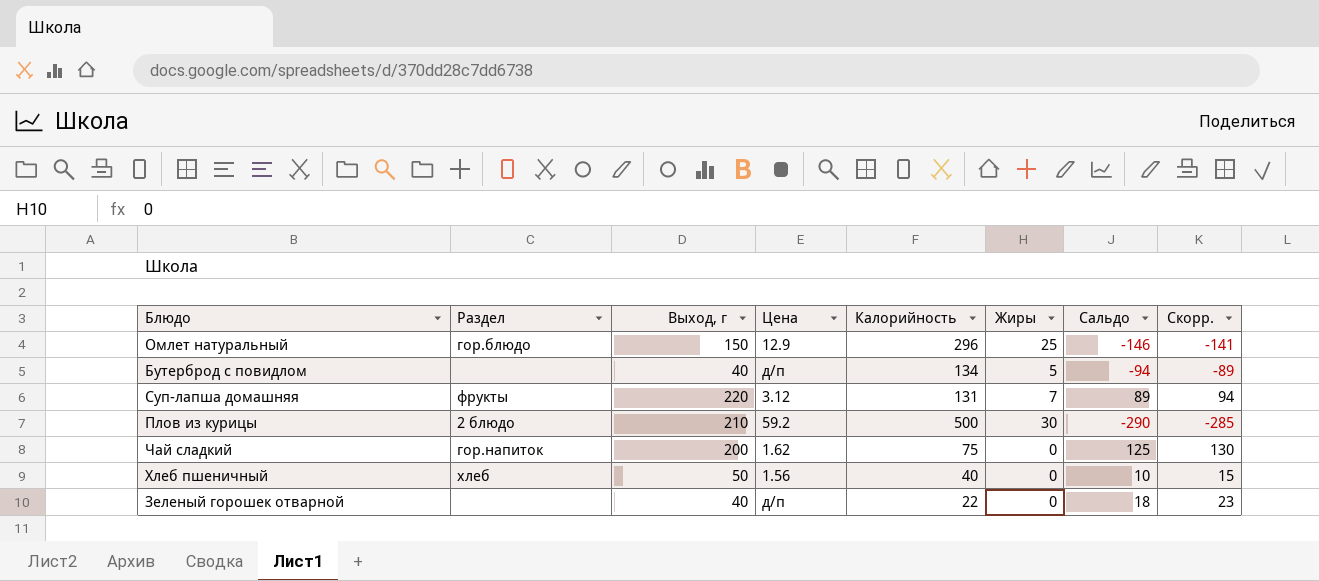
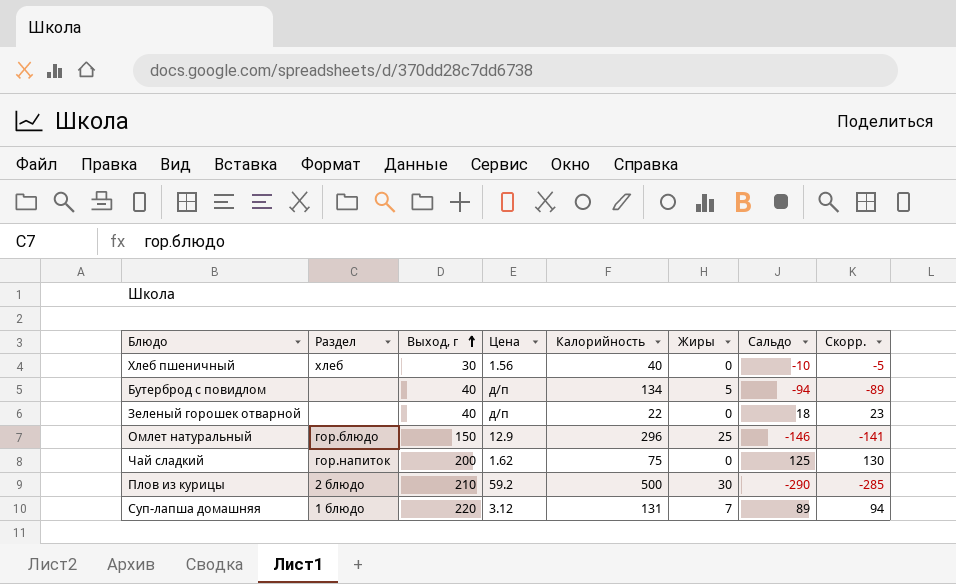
row order: none -> Выход, г ascending
Хлеб пшеничный | Выход, г: 50 -> 30
Хлеб пшеничный | Сальдо: 10 -> -10
Хлеб пшеничный | Скорр.: 15 -> -5
Суп-лапша домашняя | Раздел: фрукты -> 1 блюдо

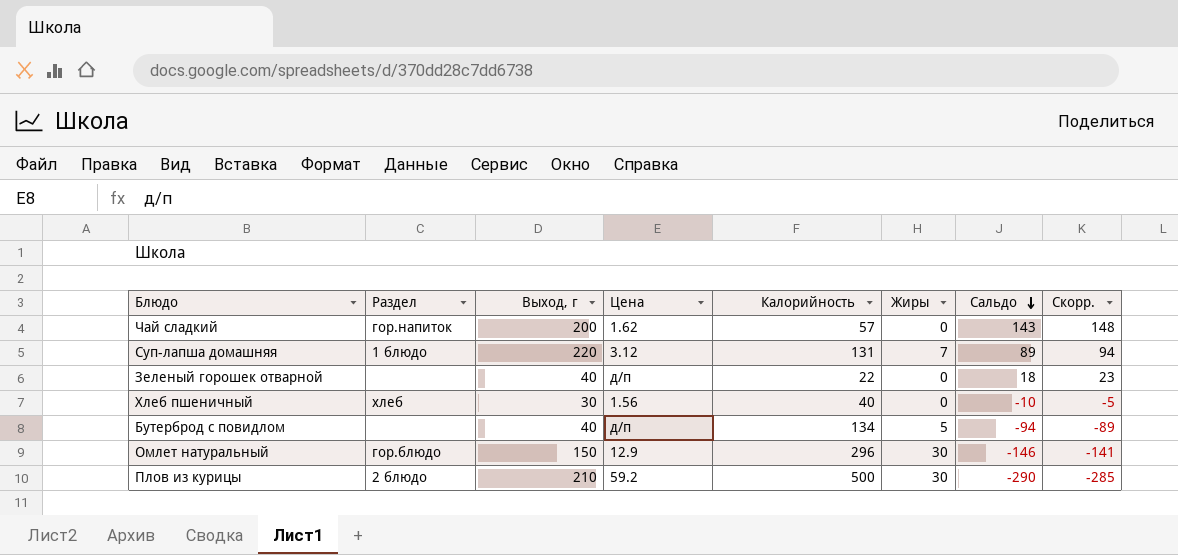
row order: Выход, г ascending -> Сальдо descending
Чай сладкий | Калорийность: 75 -> 57
Чай сладкий | Сальдо: 125 -> 143
Чай сладкий | Скорр.: 130 -> 148
Омлет натуральный | Жиры: 25 -> 30

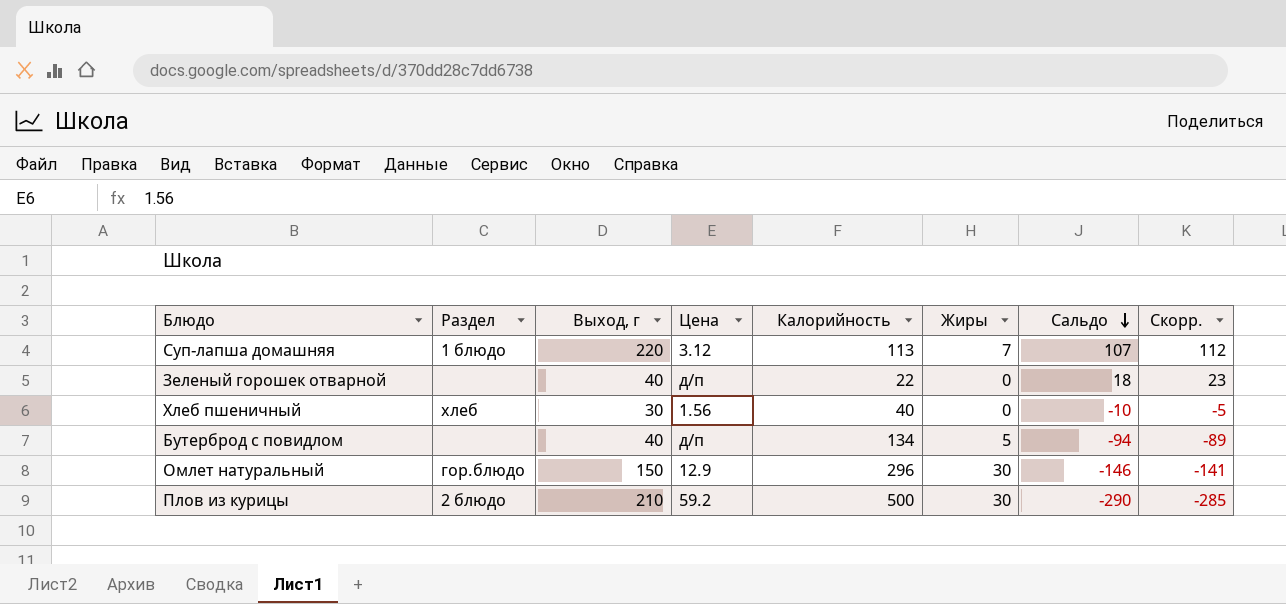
row Чай сладкий: гор.напиток | 200 | 1.62 | 57 | 0 | 143 | 148 -> none
Суп-лапша домашняя | Калорийность: 131 -> 113
Суп-лапша домашняя | Сальдо: 89 -> 107
Суп-лапша домашняя | Скорр.: 94 -> 112

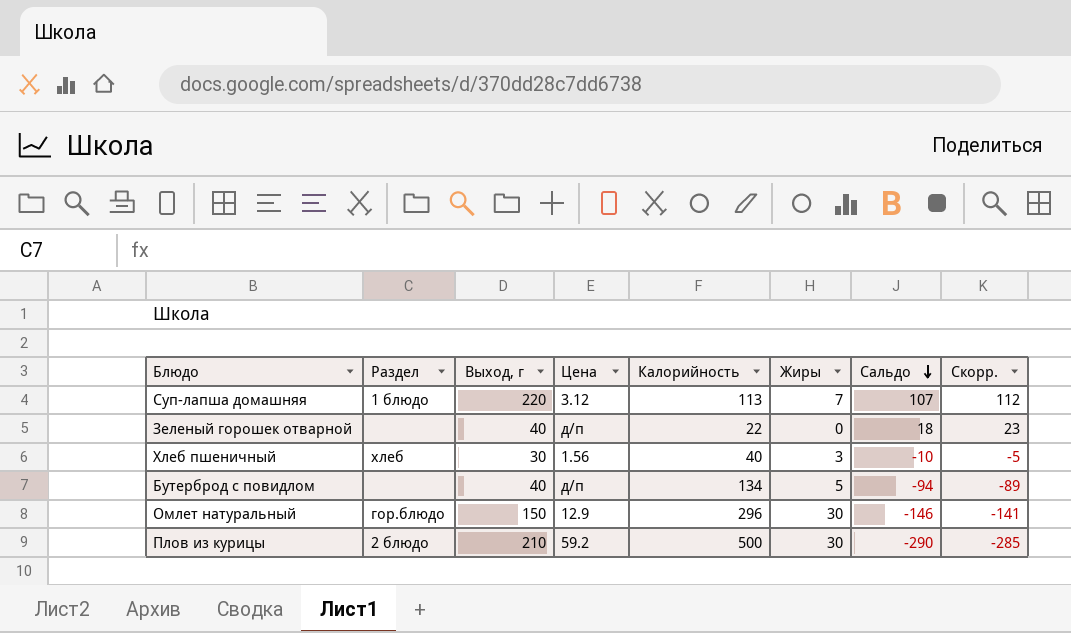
Хлеб пшеничный | Жиры: 0 -> 3

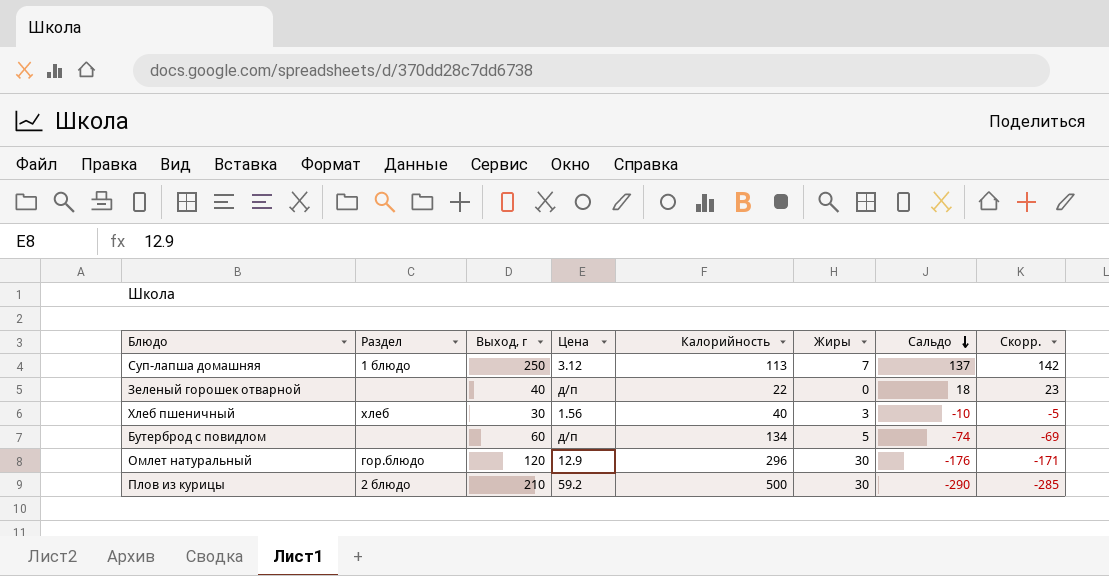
Суп-лапша домашняя | Выход, г: 220 -> 250
Суп-лапша домашняя | Сальдо: 107 -> 137
Суп-лапша домашняя | Скорр.: 112 -> 142
Бутерброд с повидлом | Выход, г: 40 -> 60
Бутерброд с повидлом | Сальдо: -94 -> -74
Бутерброд с повидлом | Скорр.: -89 -> -69
Омлет натуральный | Выход, г: 150 -> 120
Омлет натуральный | Сальдо: -146 -> -176
Омлет натуральный | Скорр.: -141 -> -171

